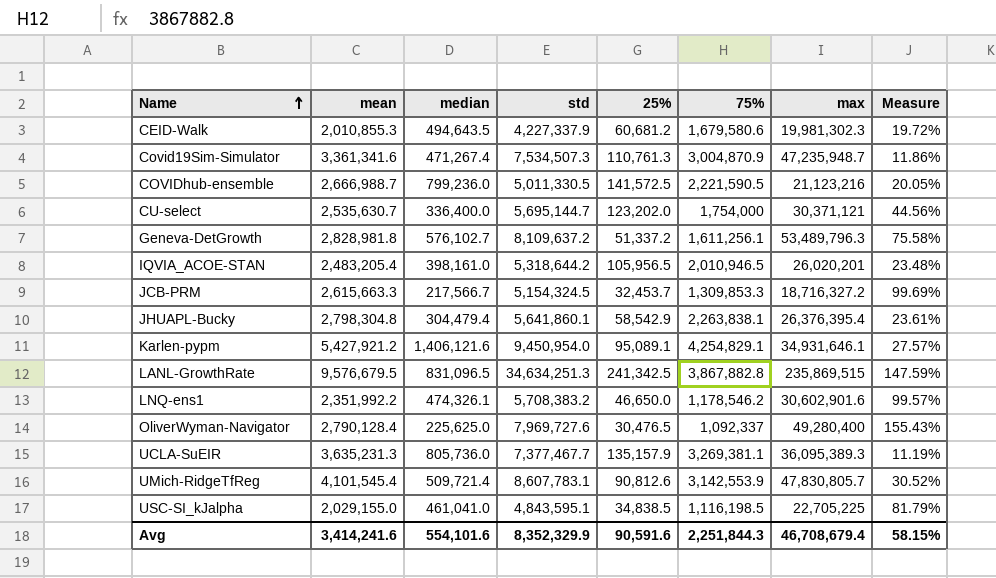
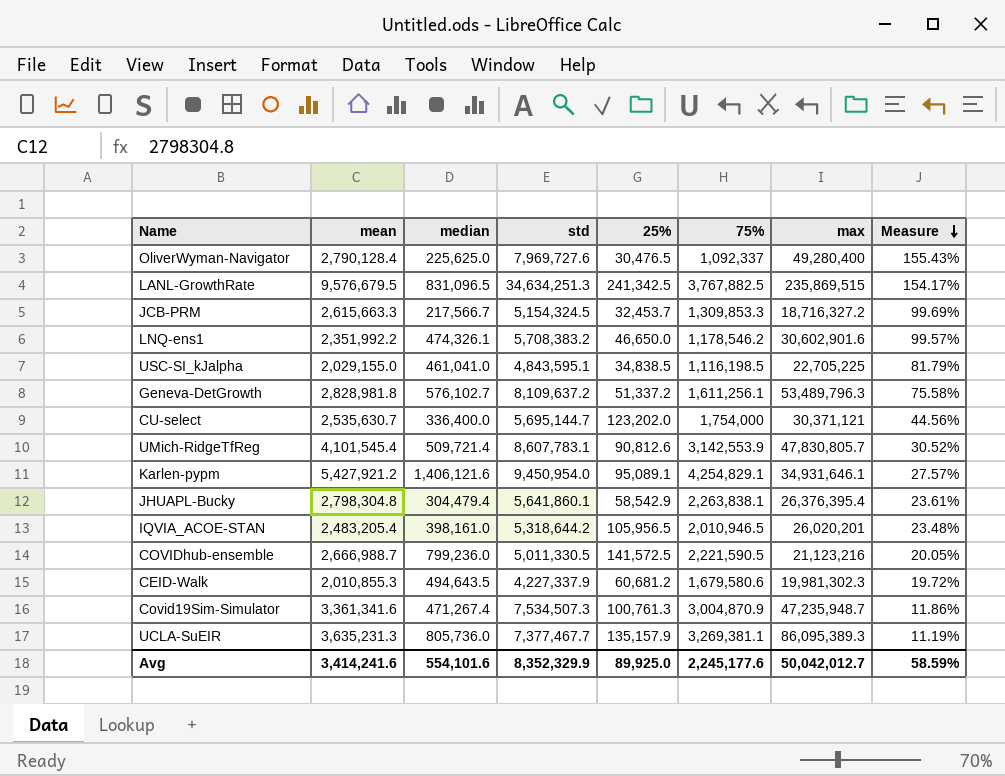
row order: Name ascending -> Measure descending
LANL-GrowthRate | 75%: 3,867,882.8 -> 3,767,882.5
LANL-GrowthRate | Measure: 147.59% -> 154.17%
Covid19Sim-Simulator | 25%: 110,761.3 -> 100,761.3
UCLA-SuEIR | max: 36,095,389.3 -> 86,095,389.3
Avg | 25%: 90,591.6 -> 89,925.0
Avg | 75%: 2,251,844.3 -> 2,245,177.6
Avg | max: 46,708,679.4 -> 50,042,012.7
Avg | Measure: 58.15% -> 58.59%

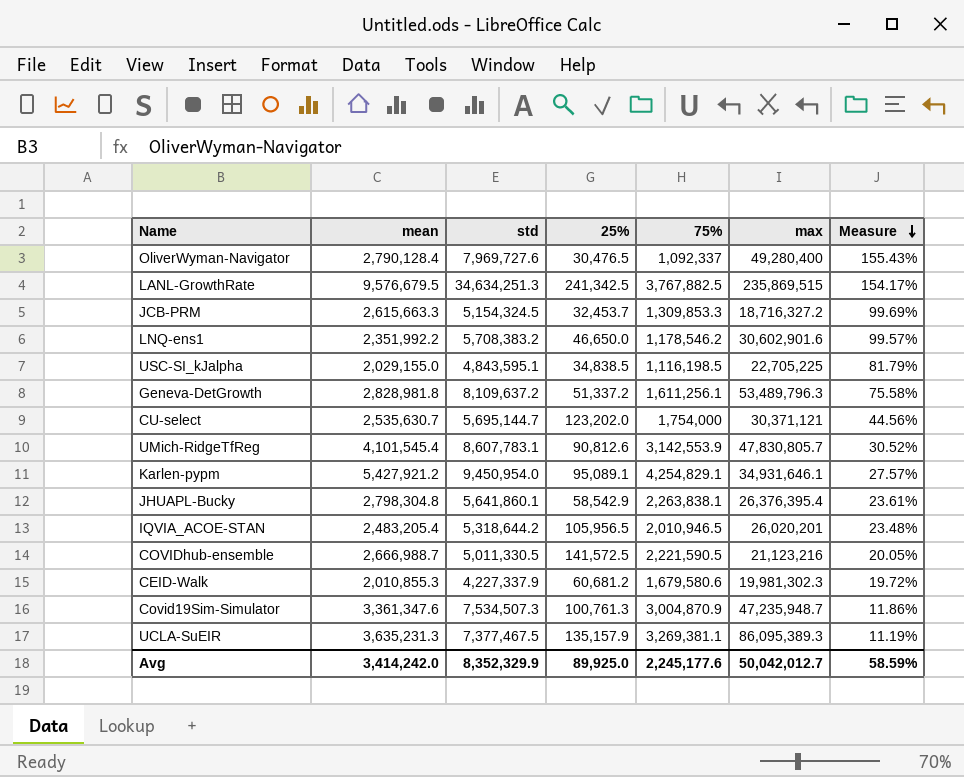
column median | position: 3 -> none
Covid19Sim-Simulator | mean: 3,361,341.6 -> 3,361,347.6
UCLA-SuEIR | std: 7,377,467.7 -> 7,377,467.5
Avg | mean: 3,414,241.6 -> 3,414,242.0

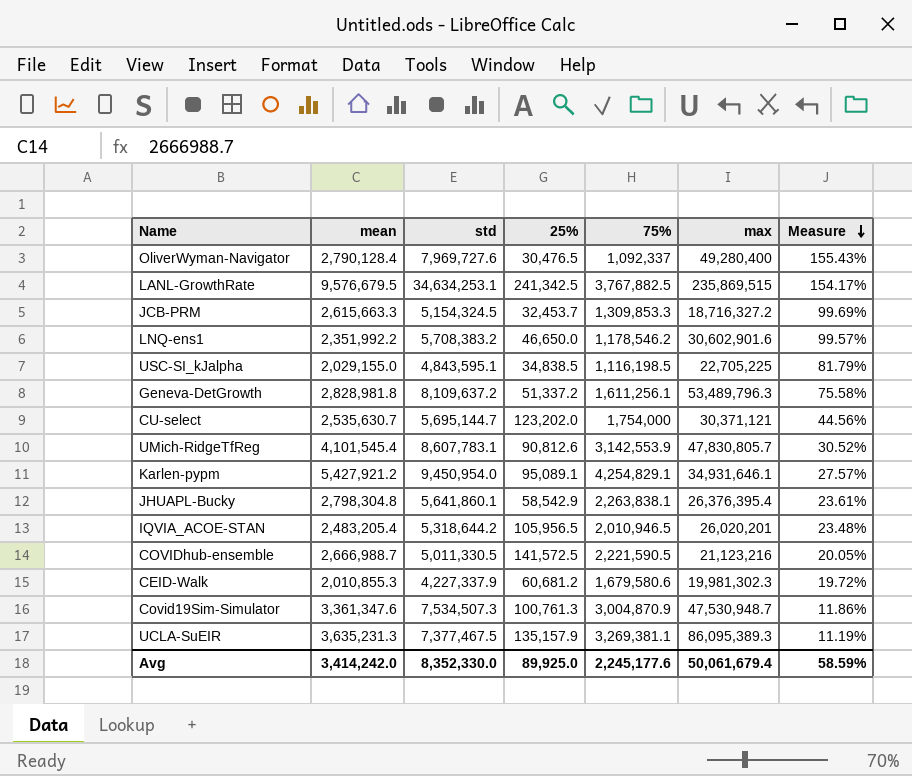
LANL-GrowthRate | std: 34,634,251.3 -> 34,634,253.1
Covid19Sim-Simulator | max: 47,235,948.7 -> 47,530,948.7
Avg | std: 8,352,329.9 -> 8,352,330.0
Avg | max: 50,042,012.7 -> 50,061,679.4

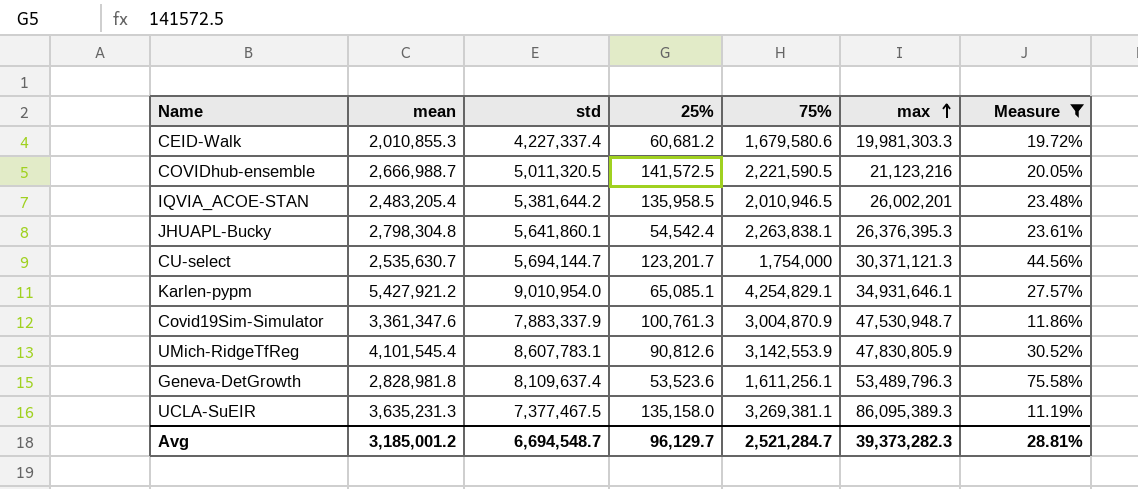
filter: none -> Measure <= 75.58%
row order: Measure descending -> max ascending
CEID-Walk | std: 4,227,337.9 -> 4,227,337.4
CEID-Walk | max: 19,981,302.3 -> 19,981,303.3
COVIDhub-ensemble | std: 5,011,330.5 -> 5,011,320.5
IQVIA_ACOE-STAN | std: 5,318,644.2 -> 5,381,644.2
IQVIA_ACOE-STAN | 25%: 105,956.5 -> 135,958.5
IQVIA_ACOE-STAN | max: 26,020,201 -> 26,002,201
JHUAPL-Bucky | 25%: 58,542.9 -> 54,542.4
JHUAPL-Bucky | max: 26,376,395.4 -> 26,376,395.3
CU-select | std: 5,695,144.7 -> 5,694,144.7
CU-select | 25%: 123,202.0 -> 123,201.7
CU-select | max: 30,371,121 -> 30,371,121.3
Karlen-pypm | std: 9,450,954.0 -> 9,010,954.0
Karlen-pypm | 25%: 95,089.1 -> 65,085.1
Covid19Sim-Simulator | std: 7,534,507.3 -> 7,883,337.9
UMich-RidgeTfReg | max: 47,830,805.7 -> 47,830,805.9
Geneva-DetGrowth | std: 8,109,637.2 -> 8,109,637.4
Geneva-DetGrowth | 25%: 51,337.2 -> 53,523.6
UCLA-SuEIR | 25%: 135,157.9 -> 135,158.0
Avg | mean: 3,414,242.0 -> 3,185,001.2
Avg | std: 8,352,330.0 -> 6,694,548.7
Avg | 25%: 89,925.0 -> 96,129.7
Avg | 75%: 2,245,177.6 -> 2,521,284.7
Avg | max: 50,061,679.4 -> 39,373,282.3
Avg | Measure: 58.59% -> 28.81%

